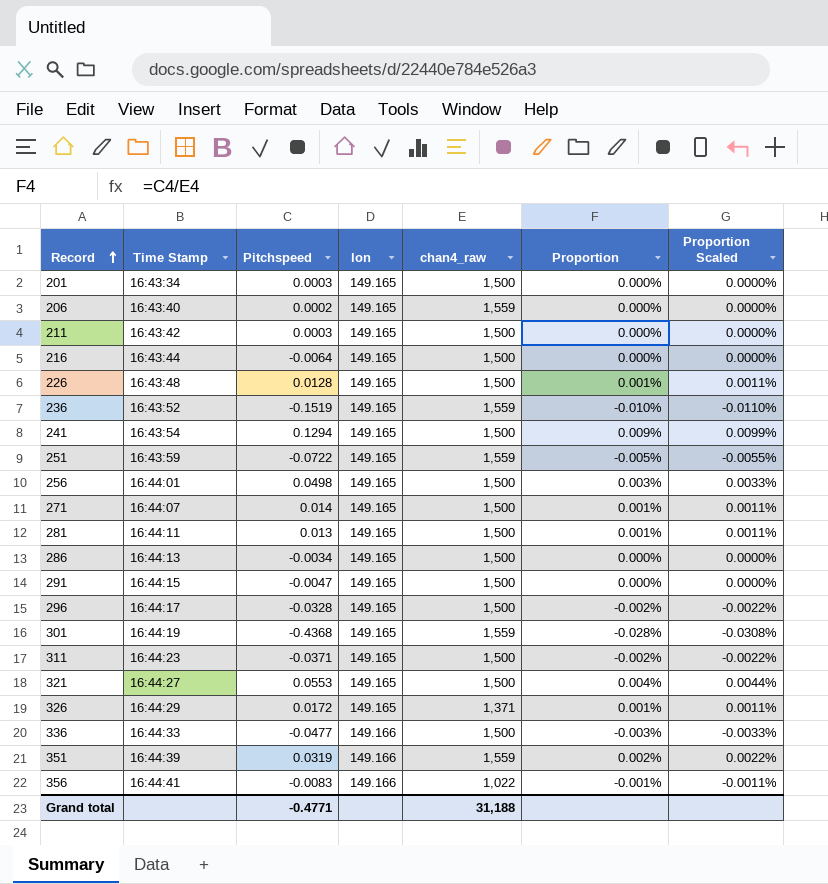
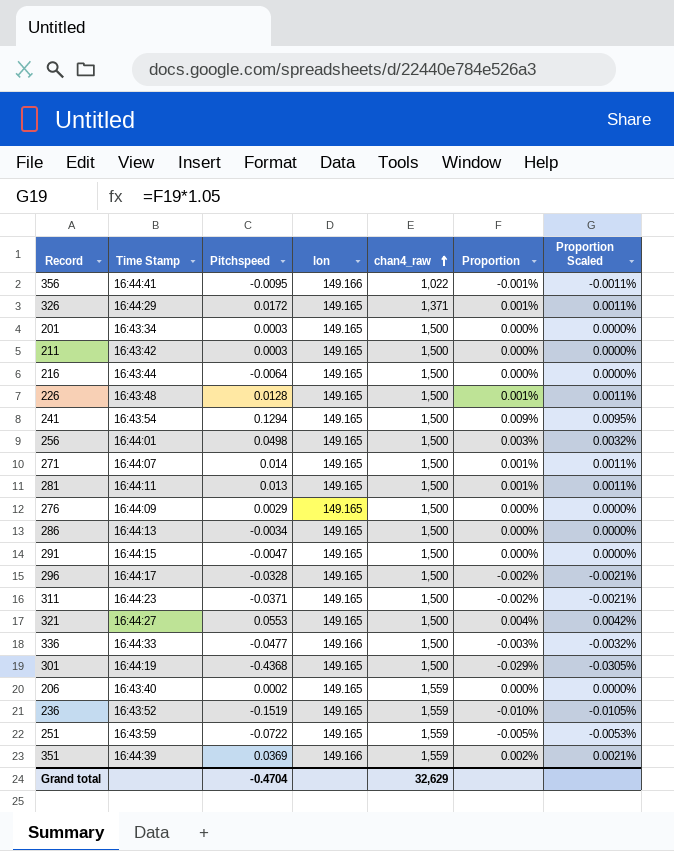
row order: Record ascending -> chan4_raw ascending
column Proportion Scaled | formula: [Proportion] * 1.1 -> [Proportion] * 1.05
356 | Pitchspeed: -0.0083 -> -0.0095
row 276: none -> 16:44:09 | 0.0029 | 149.165 | 1,500 | 0.000% | 0.0000%
301 | chan4_raw: 1,559 -> 1,500
301 | Proportion: -0.028% -> -0.029%
351 | Pitchspeed: 0.0319 -> 0.0369
Grand total | Pitchspeed: -0.4771 -> -0.4704
Grand total | chan4_raw: 31,188 -> 32,629

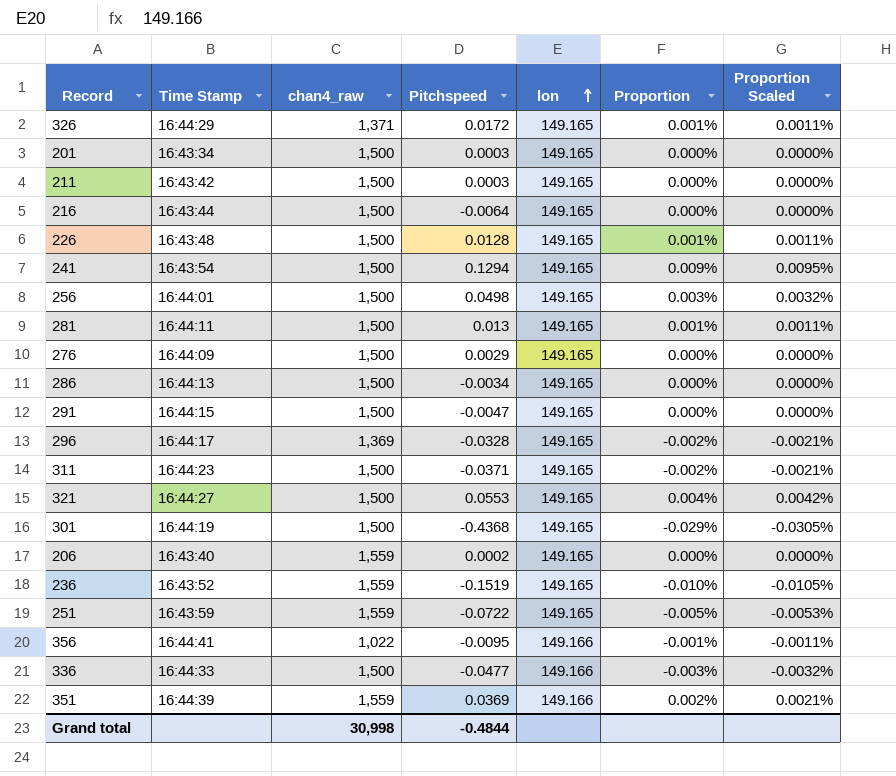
row order: chan4_raw ascending -> lon ascending
column chan4_raw | position: 5 -> 3
row 271: 16:44:07 | 0.014 | 149.165 | 1,500 | 0.001% | 0.0011% -> none
296 | chan4_raw: 1,500 -> 1,369
Grand total | chan4_raw: 32,629 -> 30,998
Grand total | Pitchspeed: -0.4704 -> -0.4844

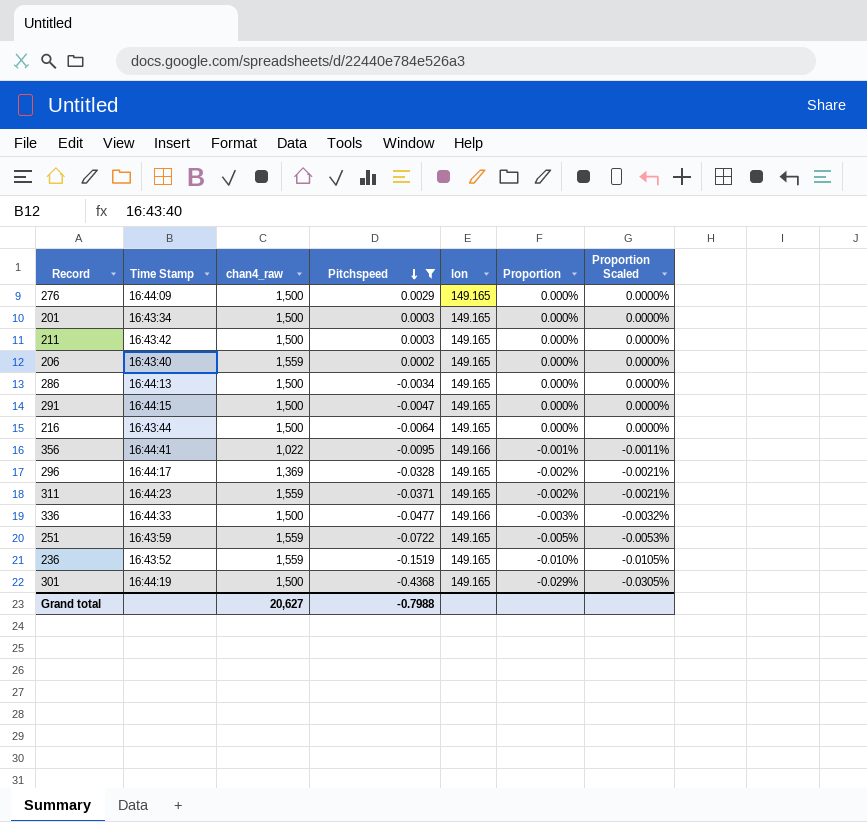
filter: none -> Pitchspeed <= 0.0029
row order: lon ascending -> Pitchspeed descending
311 | chan4_raw: 1,500 -> 1,559
Grand total | chan4_raw: 30,998 -> 20,627
Grand total | Pitchspeed: -0.4844 -> -0.7988

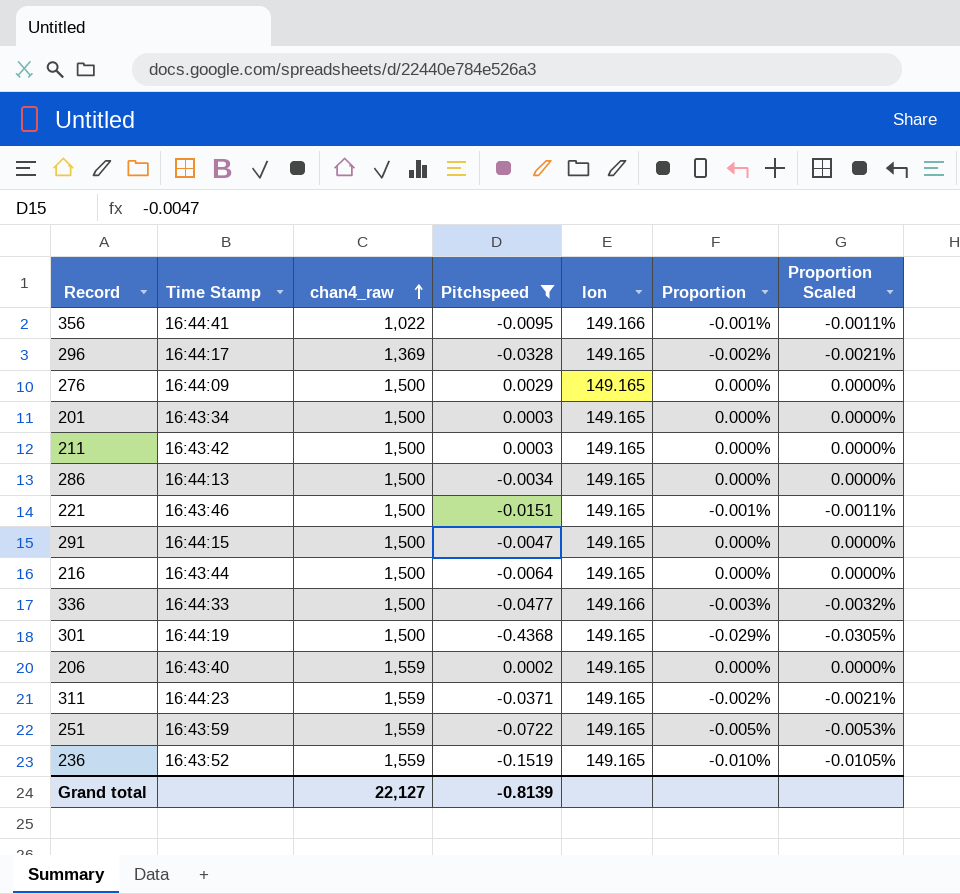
row order: Pitchspeed descending -> chan4_raw ascending
row 221: none -> 16:43:46 | 1,500 | -0.0151 | 149.165 | -0.001% | -0.0011%
Grand total | chan4_raw: 20,627 -> 22,127
Grand total | Pitchspeed: -0.7988 -> -0.8139

